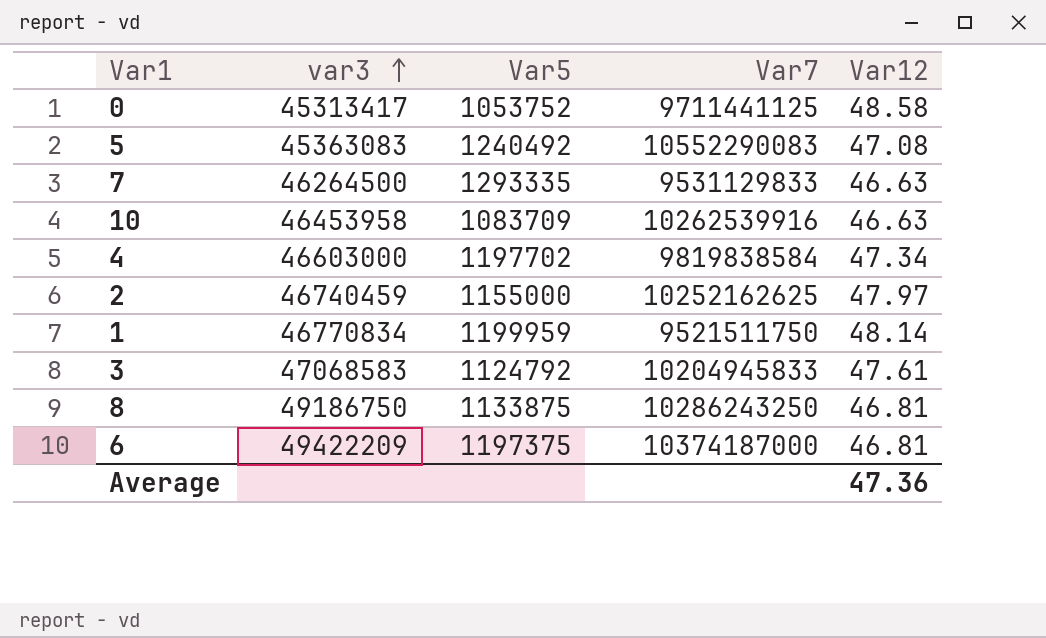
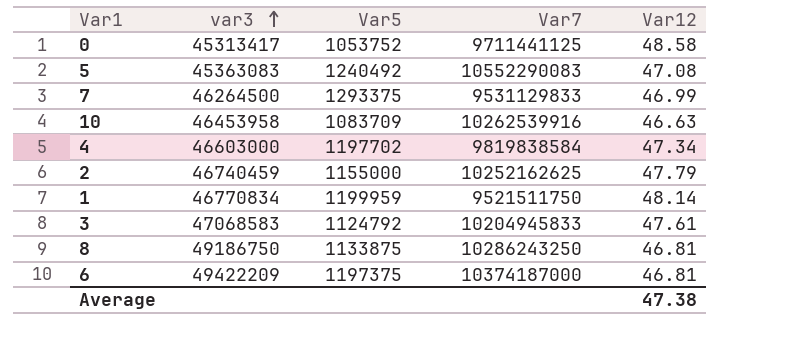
7 | Var5: 1293335 -> 1293375
7 | Var12: 46.63 -> 46.99
2 | Var12: 47.97 -> 47.79
Average | Var12: 47.36 -> 47.38

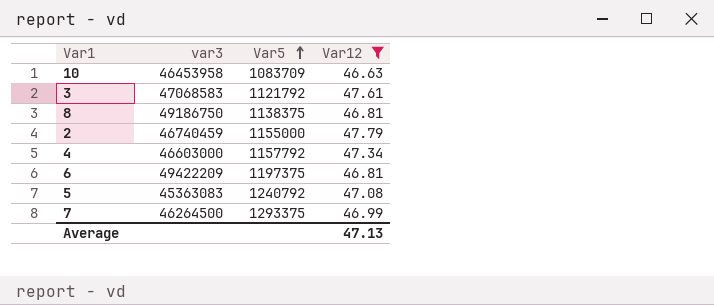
filter: none -> Var12 <= 47.79
row order: var3 ascending -> Var5 ascending
column Var7 | position: 4 -> none
3 | Var5: 1124792 -> 1121792
8 | Var5: 1133875 -> 1138375
4 | Var5: 1197702 -> 1157792
5 | Var5: 1240492 -> 1240792
Average | Var12: 47.38 -> 47.13

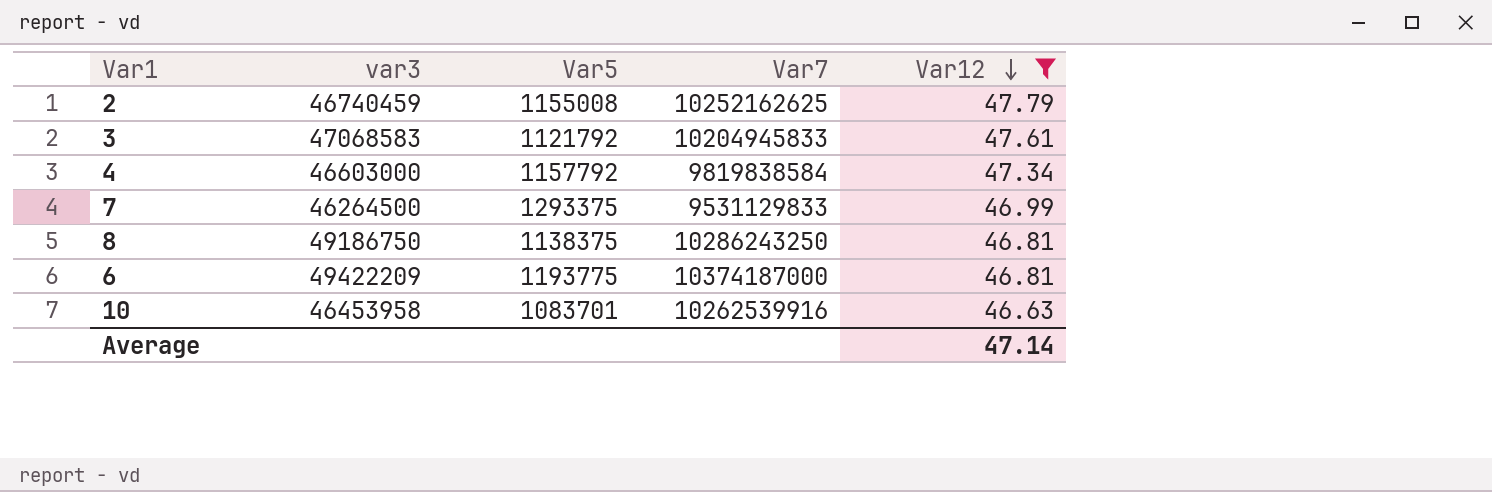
row order: Var5 ascending -> Var12 descending
column Var7 | position: none -> 4
row 5: 45363083 | 1240792 | 47.08 -> none
2 | Var5: 1155000 -> 1155008
6 | Var5: 1197375 -> 1193775
10 | Var5: 1083709 -> 1083701
Average | Var12: 47.13 -> 47.14

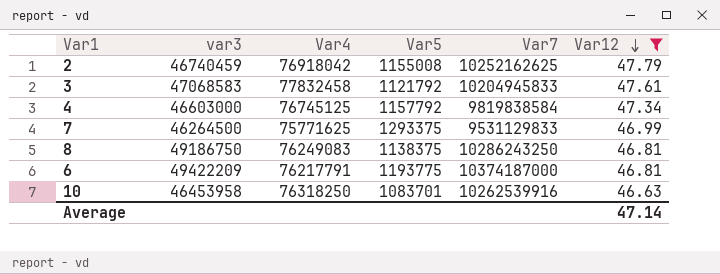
column Var4 | position: none -> 3

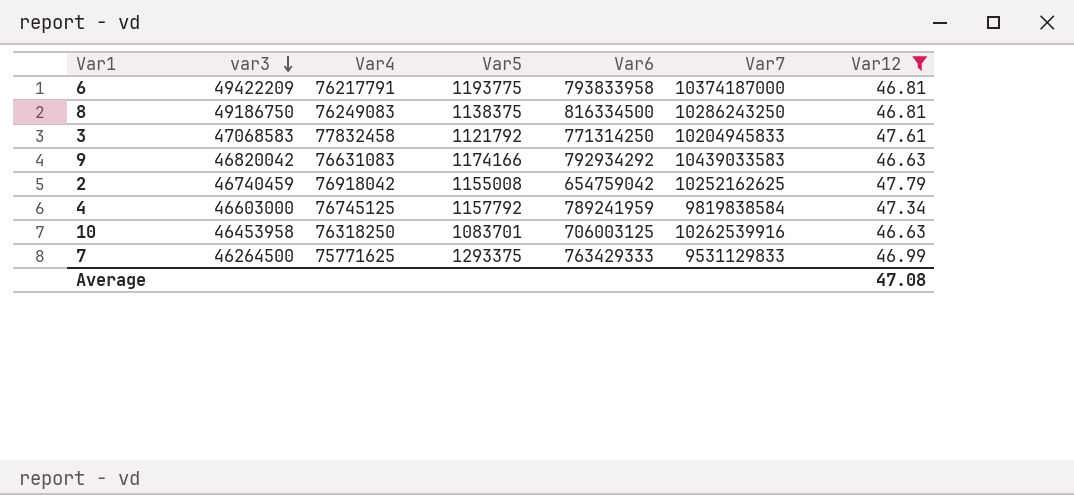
row order: Var12 descending -> var3 descending
column Var6 | position: none -> 5
row 9: none -> 46820042 | 76631083 | 1174166 | 792934292 | 10439033583 | 46.63
Average | Var12: 47.14 -> 47.08

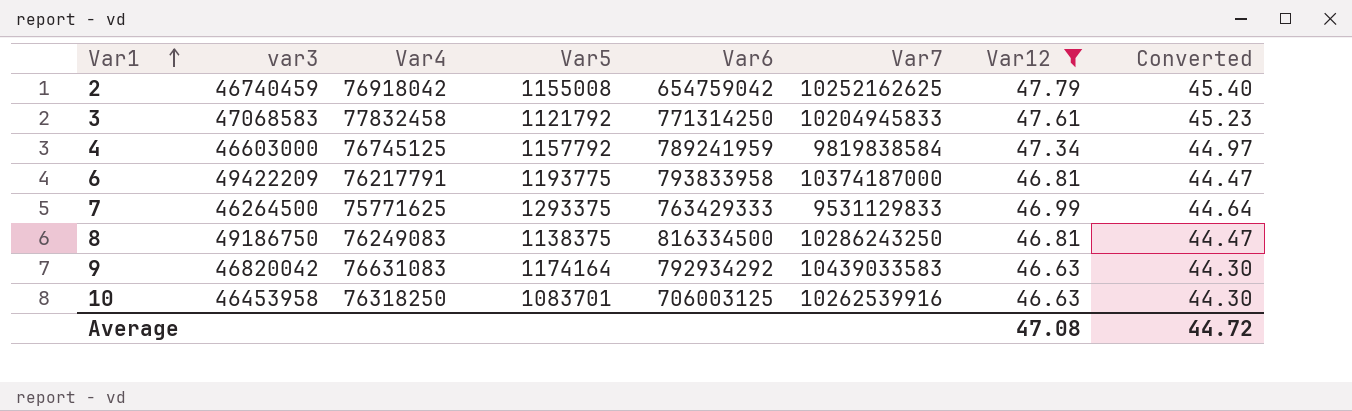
row order: var3 descending -> Var1 ascending
column Converted | formula: none -> [Var12] * 0.95
9 | Var5: 1174166 -> 1174164

